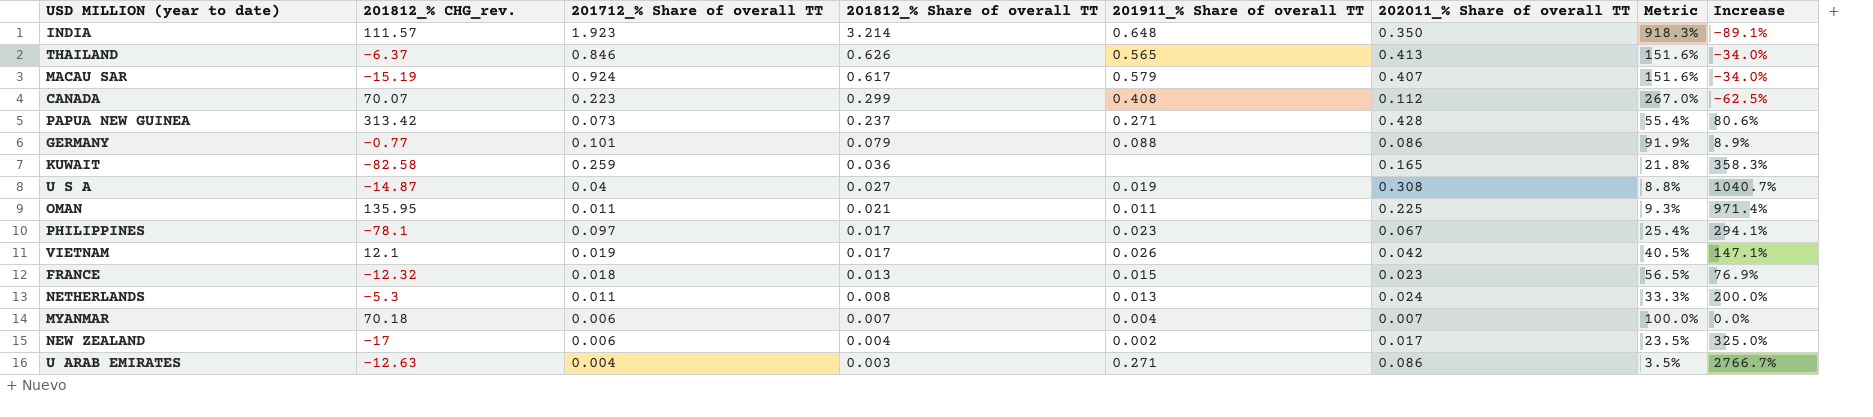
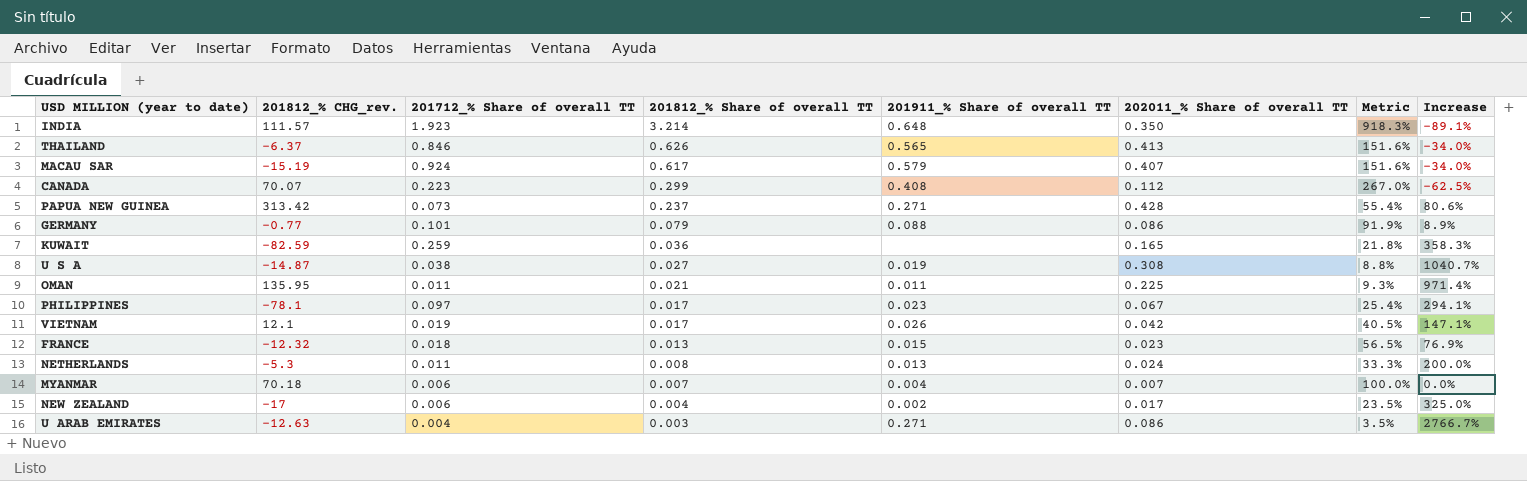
KUWAIT | 201812_% CHG_rev.: -82.58 -> -82.59
U S A | 201712_% Share of overall TT: 0.04 -> 0.038

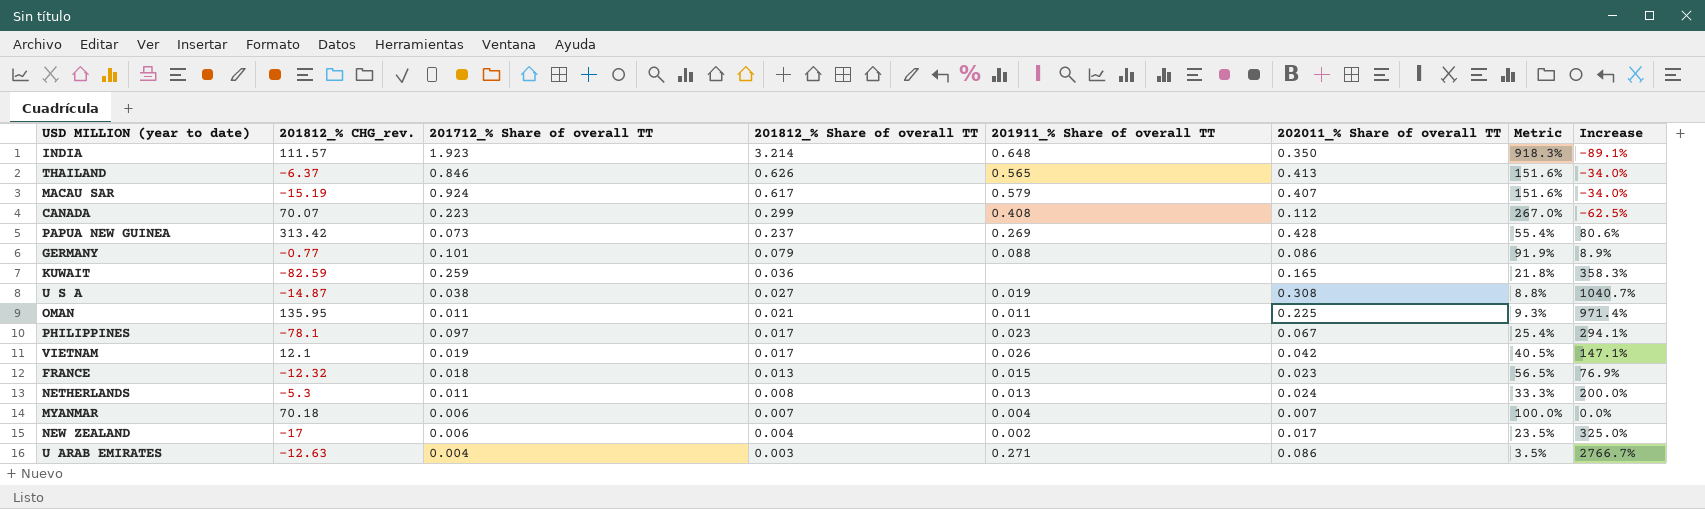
PAPUA NEW GUINEA | 201911_% Share of overall TT: 0.271 -> 0.269

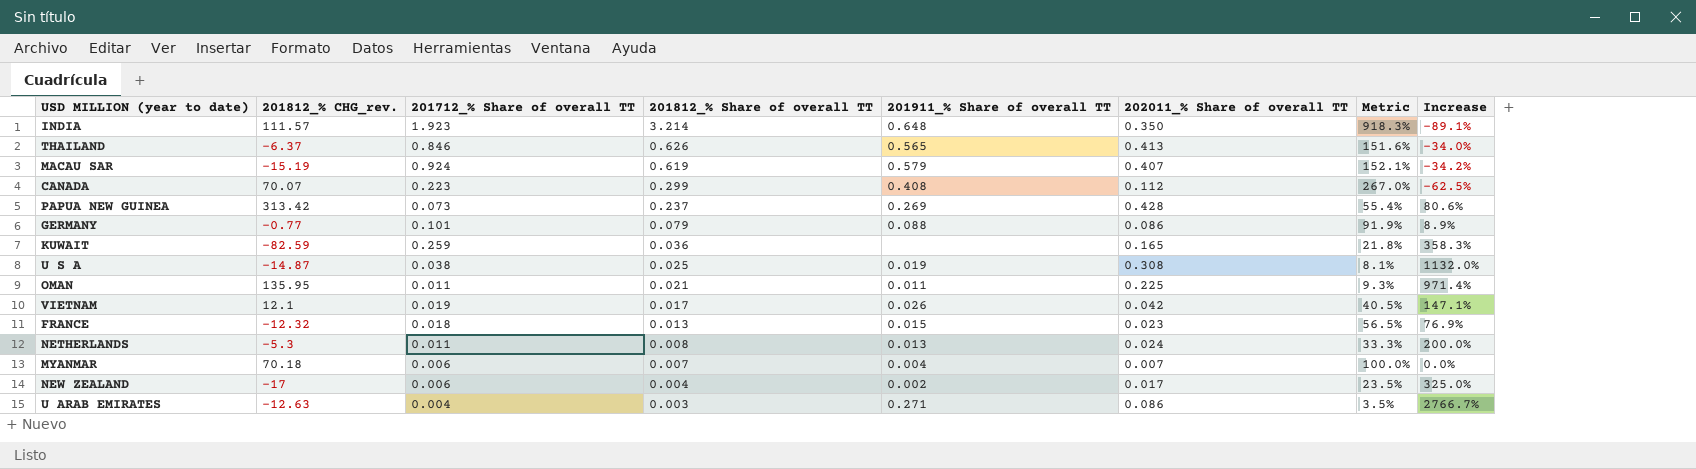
row PHILIPPINES: -78.1 | 0.097 | 0.017 | 0.023 | 0.067 | 25.4% | 294.1% -> none
MACAU SAR | 201812_% Share of overall TT: 0.617 -> 0.619
MACAU SAR | Metric: 151.6% -> 152.1%
MACAU SAR | Increase: -34.0% -> -34.2%
U S A | 201812_% Share of overall TT: 0.027 -> 0.025
U S A | Metric: 8.8% -> 8.1%
U S A | Increase: 1040.7% -> 1132.0%

